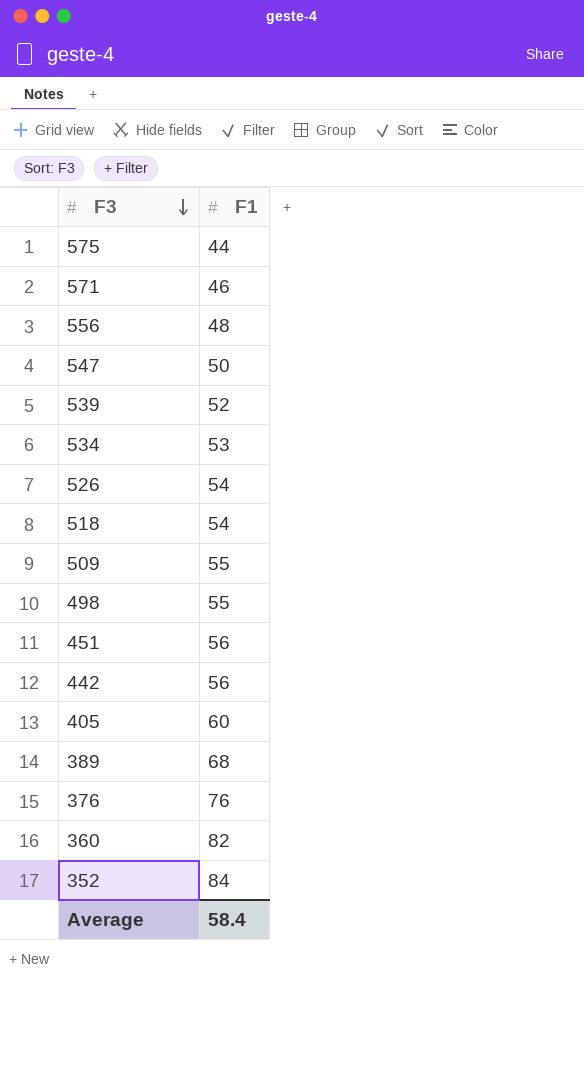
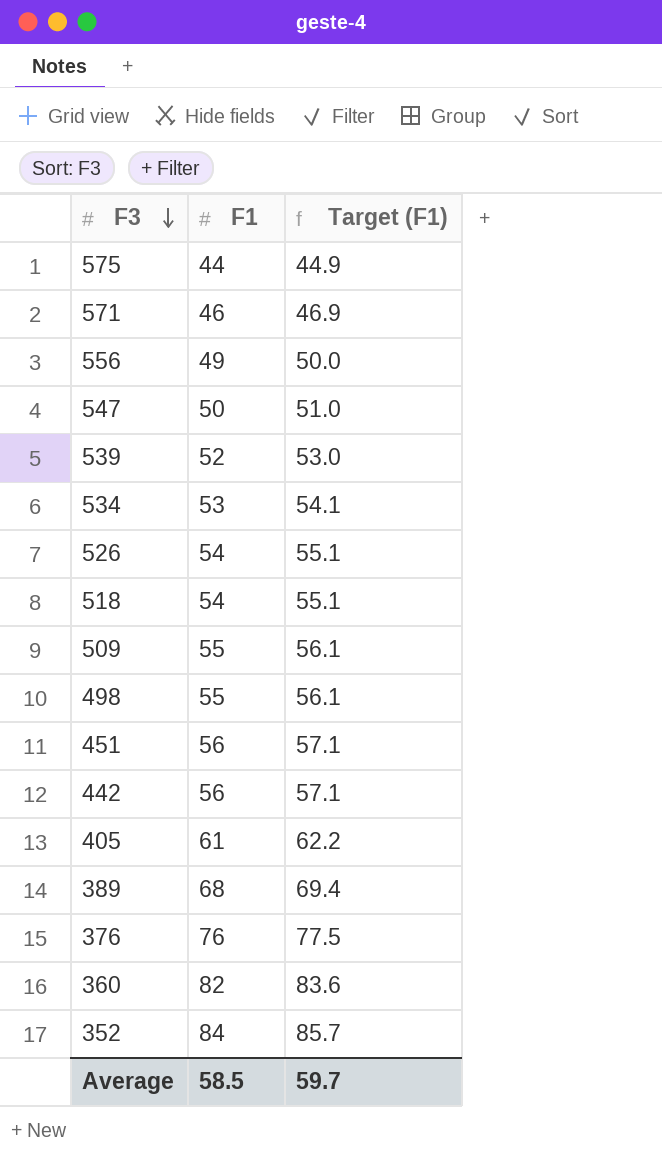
column Target (F1) | formula: none -> [F1] * 1.02
556 | F1: 48 -> 49
405 | F1: 60 -> 61
Average | F1: 58.4 -> 58.5

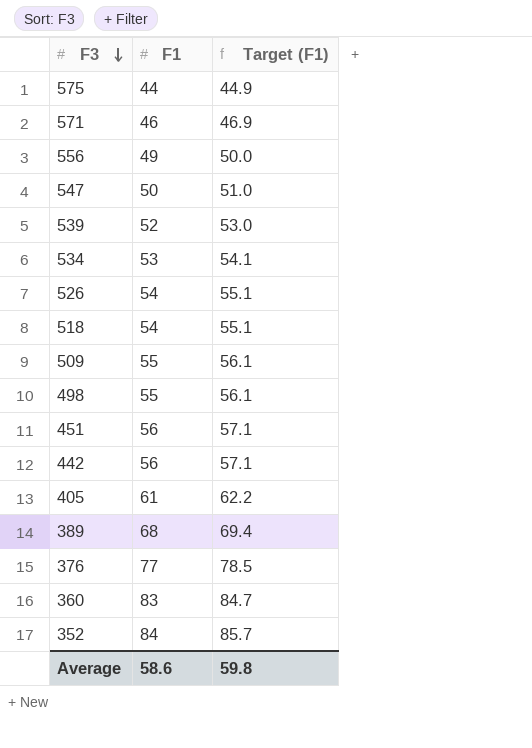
376 | F1: 76 -> 77
376 | Target (F1): 77.5 -> 78.5
360 | F1: 82 -> 83
360 | Target (F1): 83.6 -> 84.7
Average | F1: 58.5 -> 58.6
Average | Target (F1): 59.7 -> 59.8

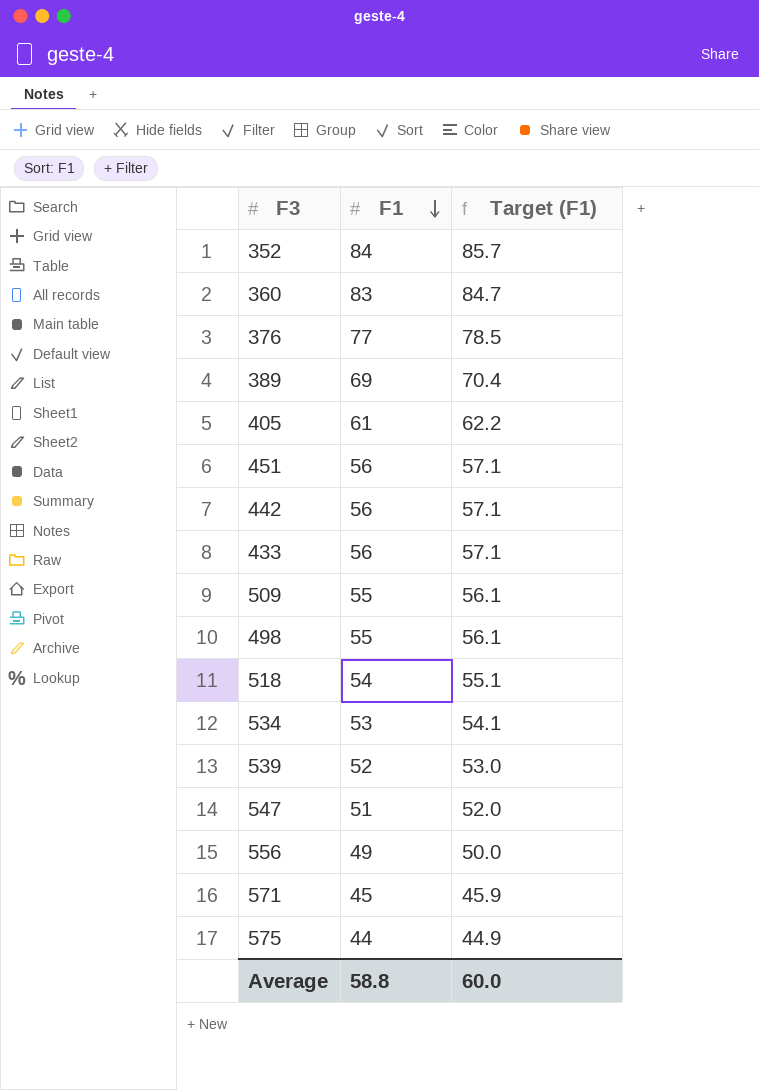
row order: F3 descending -> F1 descending
row 526: 54 | 55.1 -> none
389 | F1: 68 -> 69
389 | Target (F1): 69.4 -> 70.4
row 433: none -> 56 | 57.1
547 | F1: 50 -> 51
547 | Target (F1): 51.0 -> 52.0
571 | F1: 46 -> 45
571 | Target (F1): 46.9 -> 45.9
Average | F1: 58.6 -> 58.8
Average | Target (F1): 59.8 -> 60.0

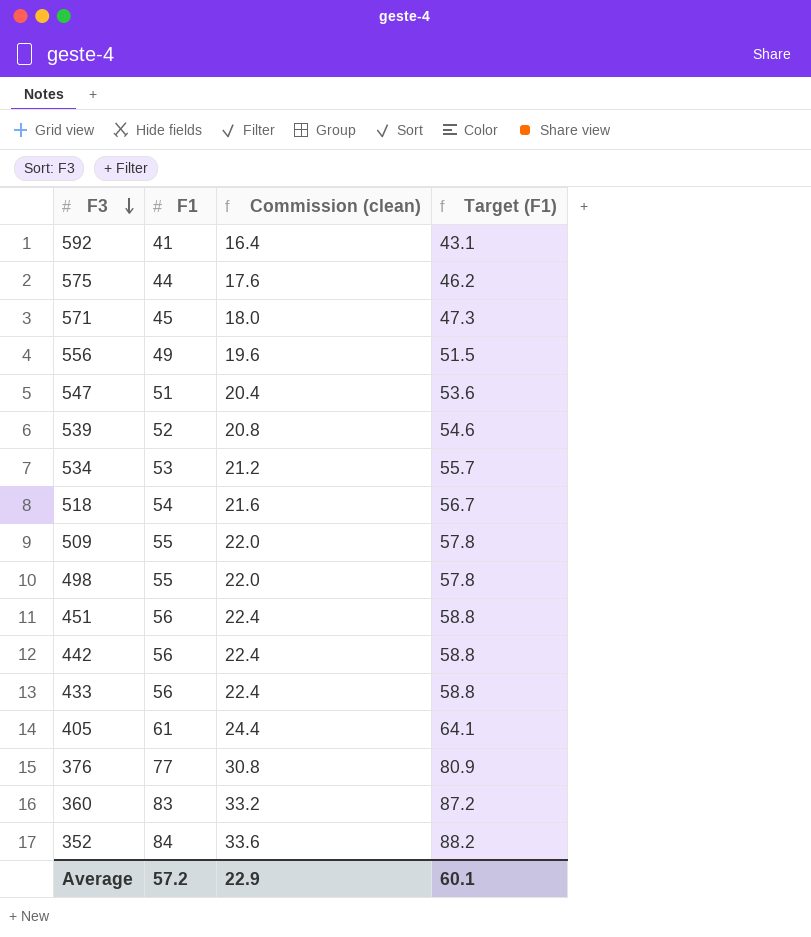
row order: F1 descending -> F3 descending
column Commission (clean) | formula: none -> [F1] * 0.4
column Target (F1) | formula: [F1] * 1.02 -> [F1] * 1.05
row 389: 69 | 70.4 -> none
row 592: none -> 41 | 16.4 | 43.1
Average | F1: 58.8 -> 57.2
Average | Target (F1): 60.0 -> 60.1

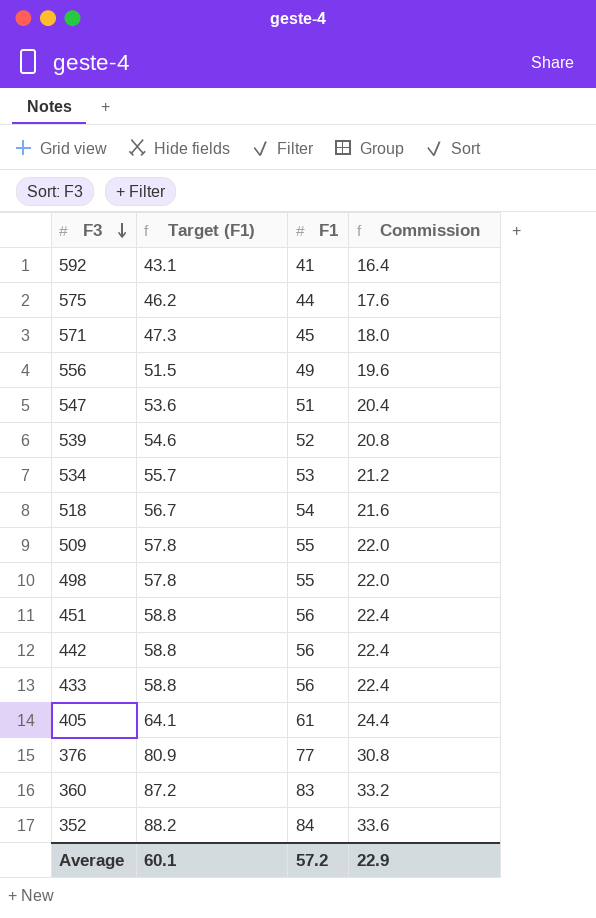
column Target (F1) | position: 4 -> 2
column name: Commission (clean) -> Commission

